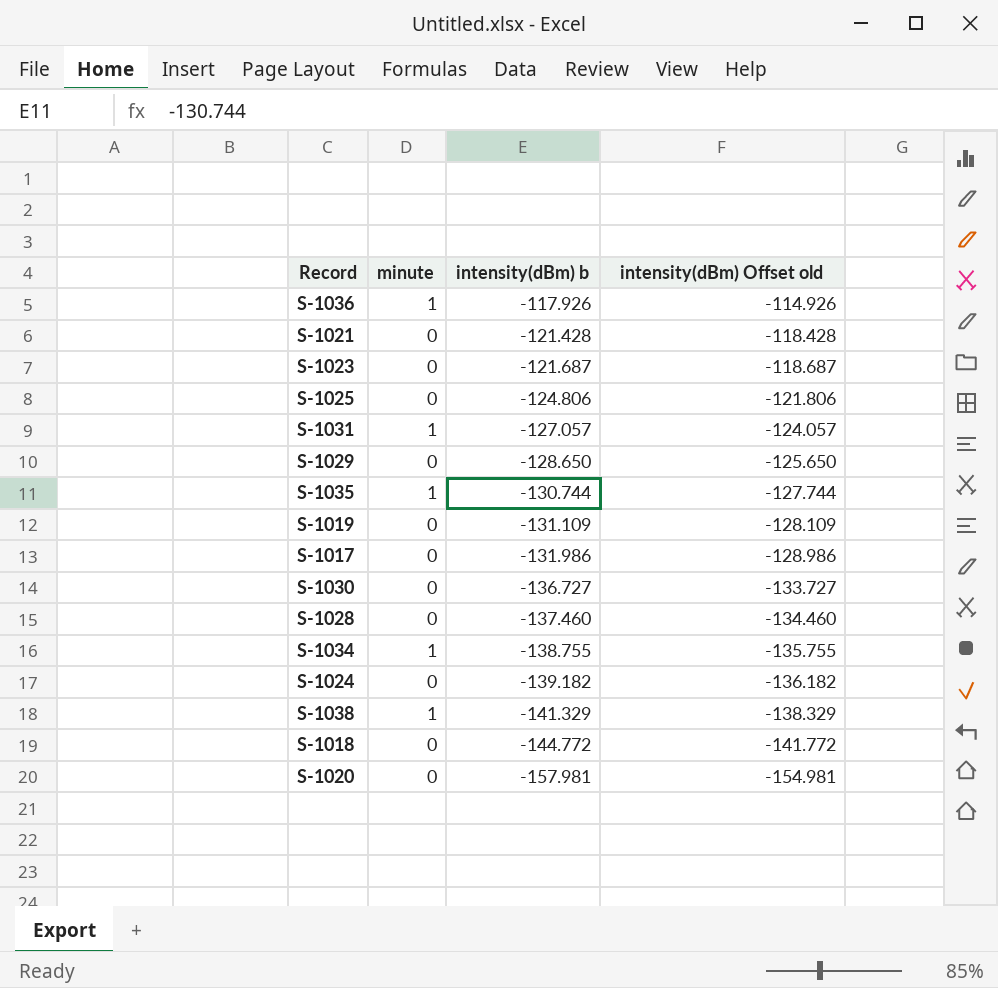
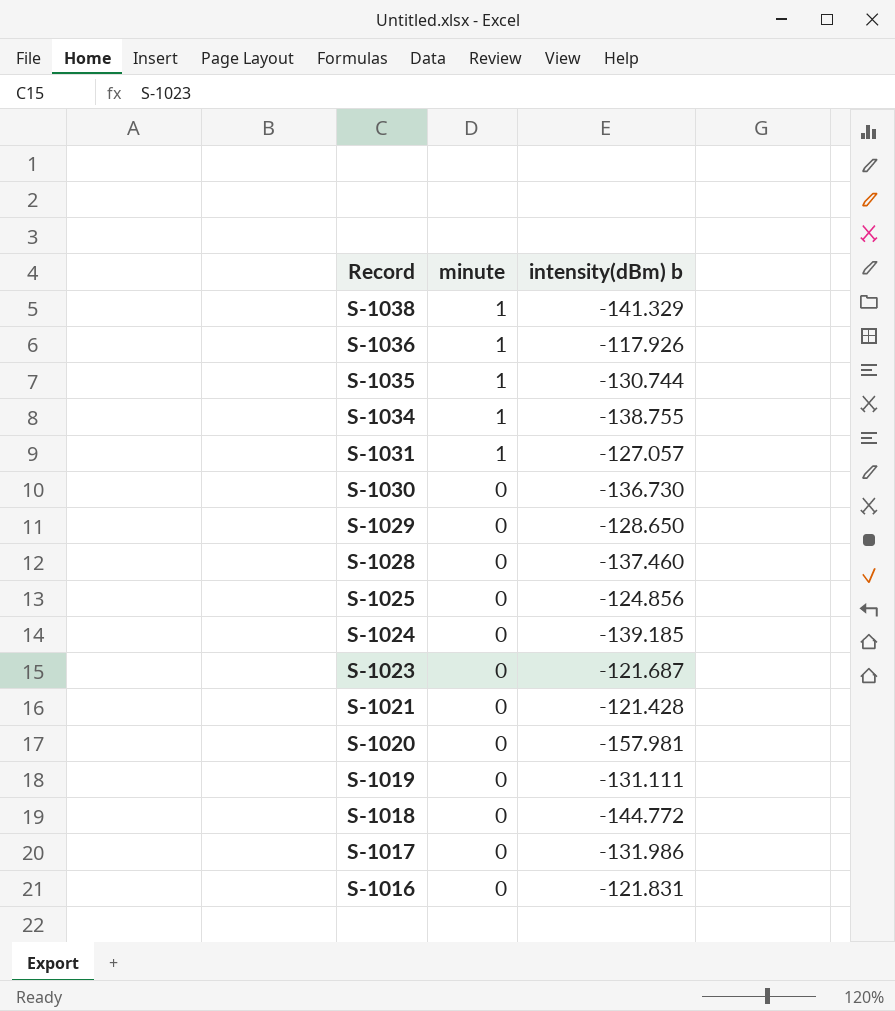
row order: intensity(dBm) b descending -> Record descending
column intensity(dBm) Offset old | formula: [intensity(dBm) b] + 3 -> none
S-1030 | intensity(dBm) b: -136.727 -> -136.730
S-1025 | intensity(dBm) b: -124.806 -> -124.856
S-1024 | intensity(dBm) b: -139.182 -> -139.185
S-1019 | intensity(dBm) b: -131.109 -> -131.111
row S-1016: none -> 0 | -121.831

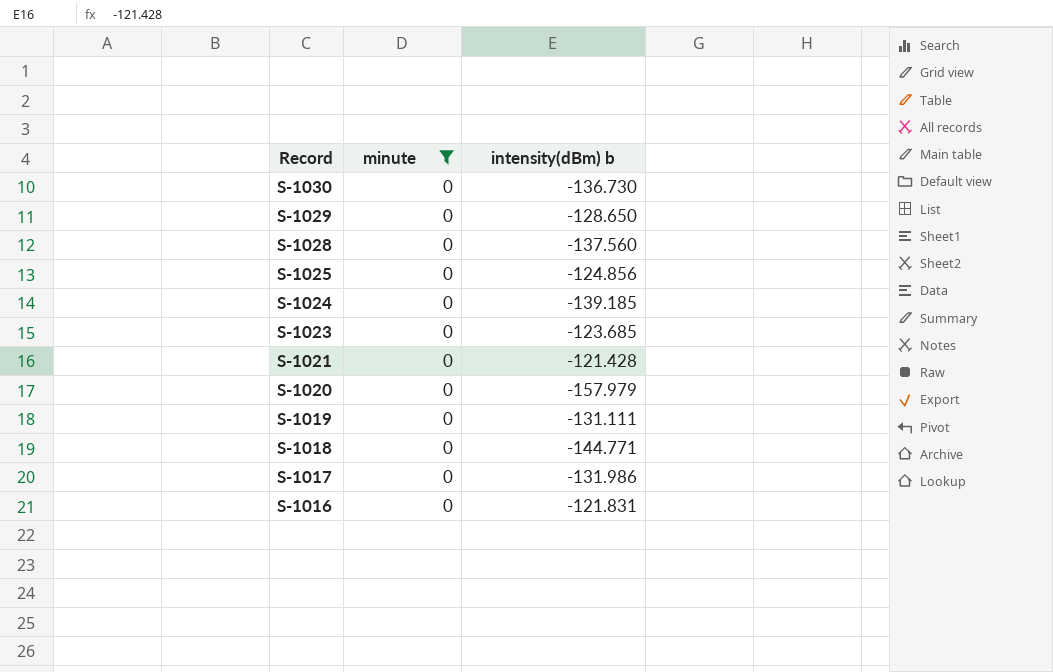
filter: none -> minute = 0
S-1028 | intensity(dBm) b: -137.460 -> -137.560
S-1023 | intensity(dBm) b: -121.687 -> -123.685
S-1020 | intensity(dBm) b: -157.981 -> -157.979
S-1018 | intensity(dBm) b: -144.772 -> -144.771

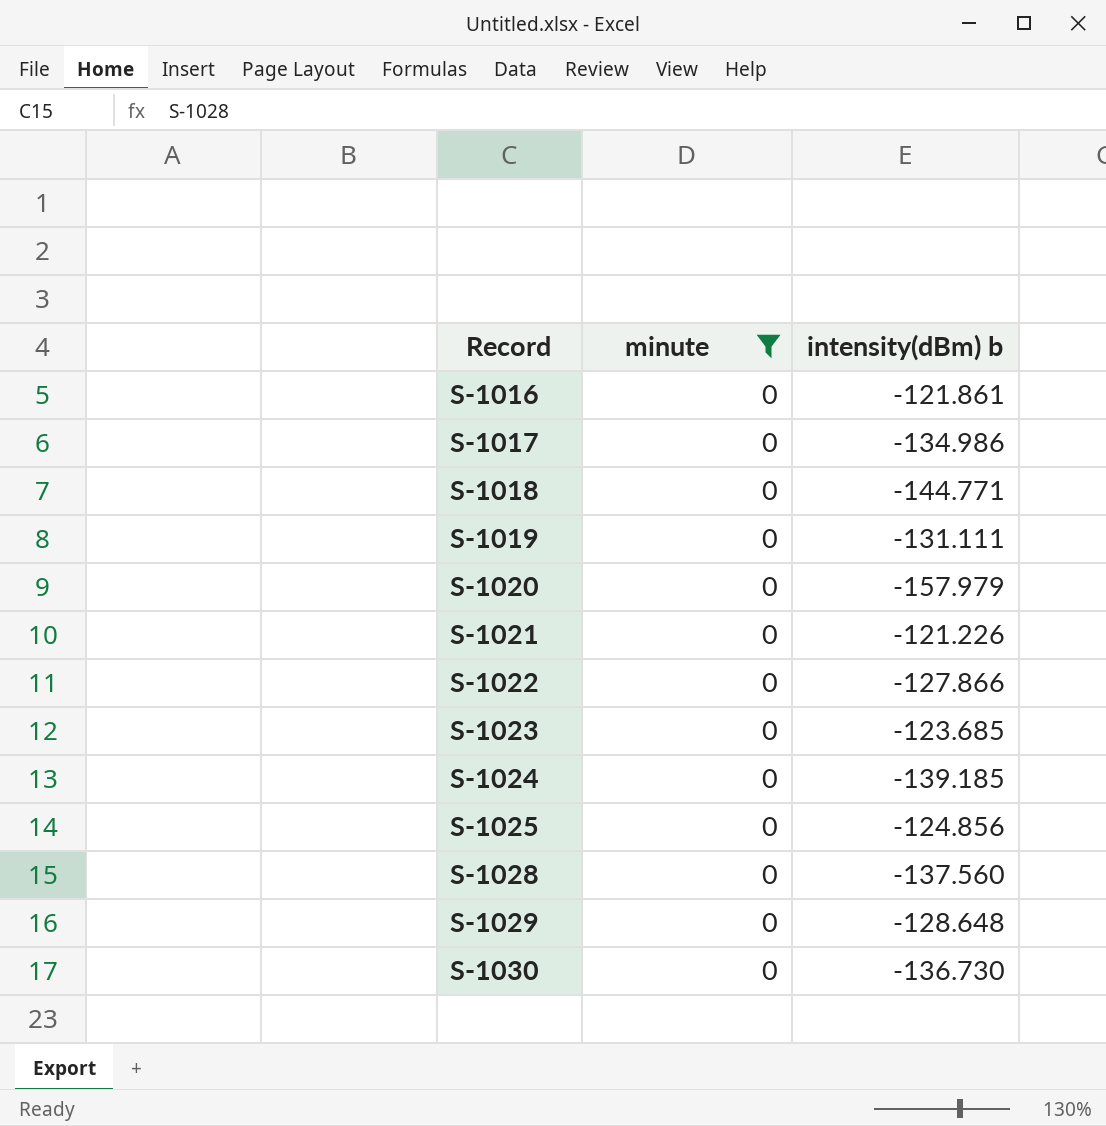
row order: Record descending -> Record ascending
S-1016 | intensity(dBm) b: -121.831 -> -121.861
S-1017 | intensity(dBm) b: -131.986 -> -134.986
S-1021 | intensity(dBm) b: -121.428 -> -121.226
row S-1022: none -> 0 | -127.866
S-1029 | intensity(dBm) b: -128.650 -> -128.648

